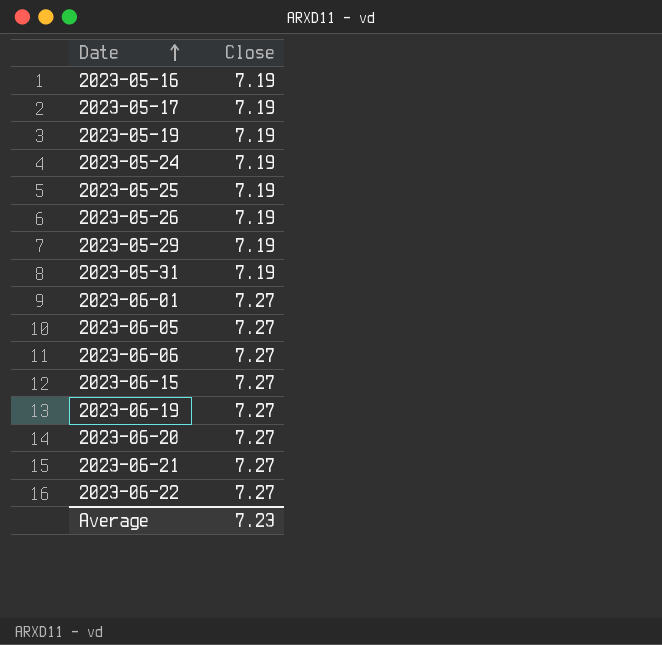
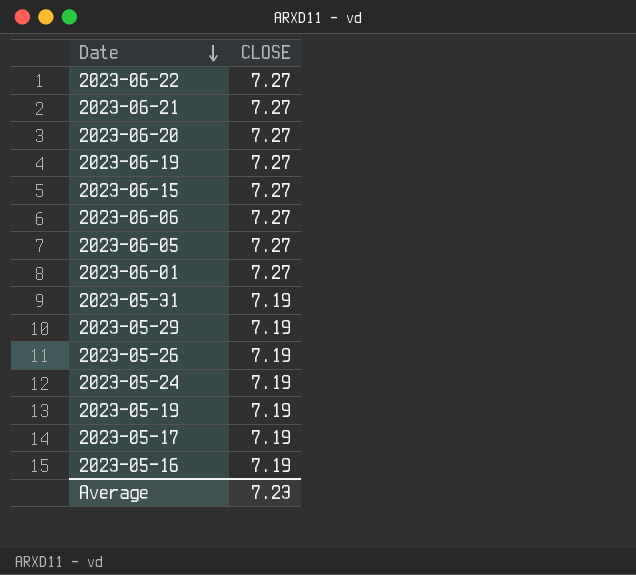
row order: Date ascending -> Date descending
column name: Close -> CLOSE
row 2023-05-25: 7.19 -> none

